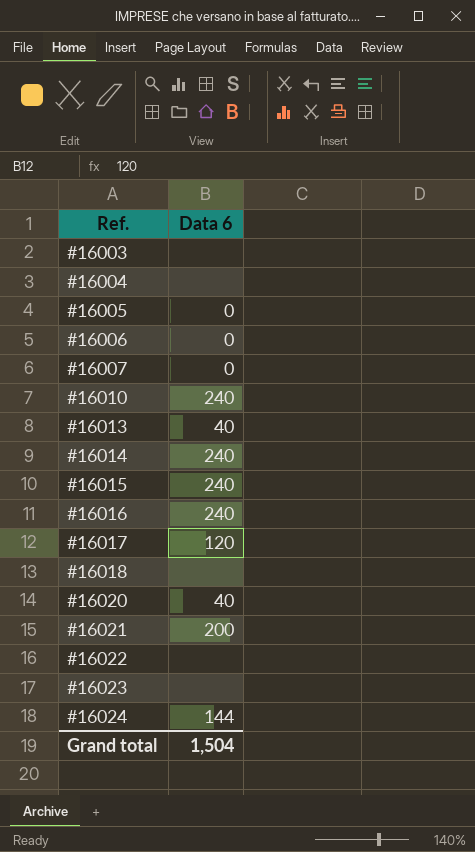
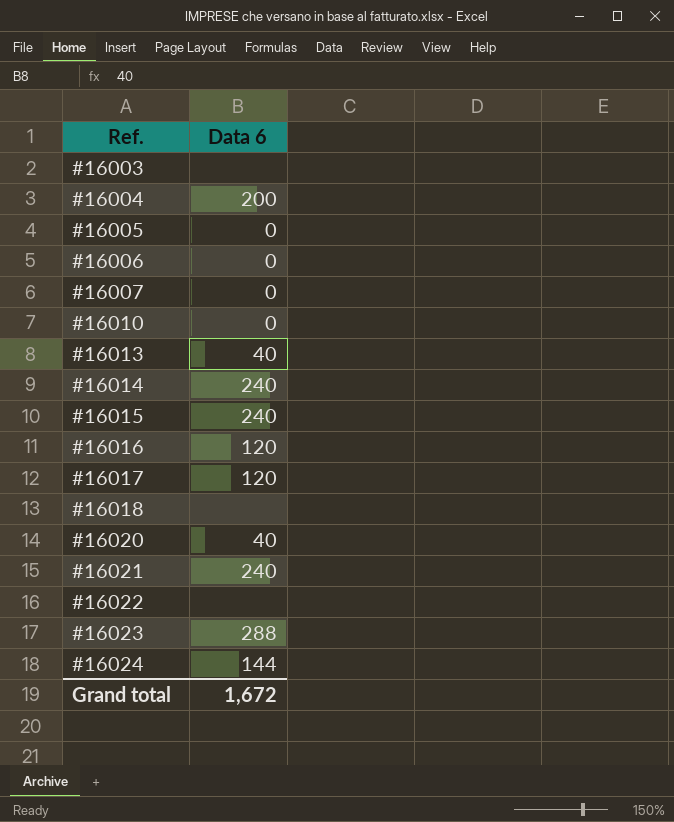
#16004 | Data 6: none -> 200
#16010 | Data 6: 240 -> 0
#16016 | Data 6: 240 -> 120
#16021 | Data 6: 200 -> 240
#16023 | Data 6: none -> 288
Grand total | Data 6: 1,504 -> 1,672

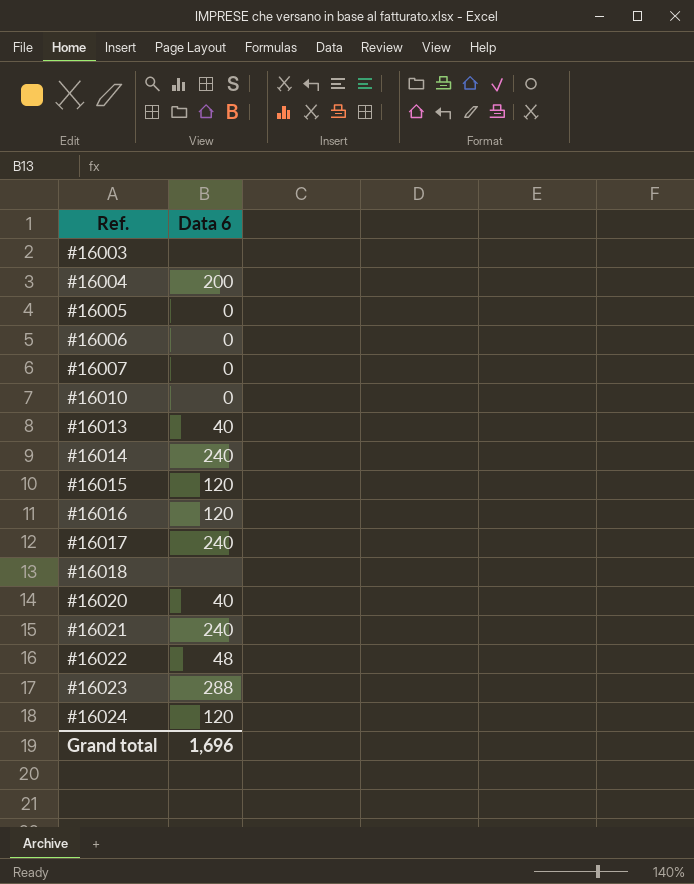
#16015 | Data 6: 240 -> 120
#16017 | Data 6: 120 -> 240
#16022 | Data 6: none -> 48
#16024 | Data 6: 144 -> 120
Grand total | Data 6: 1,672 -> 1,696

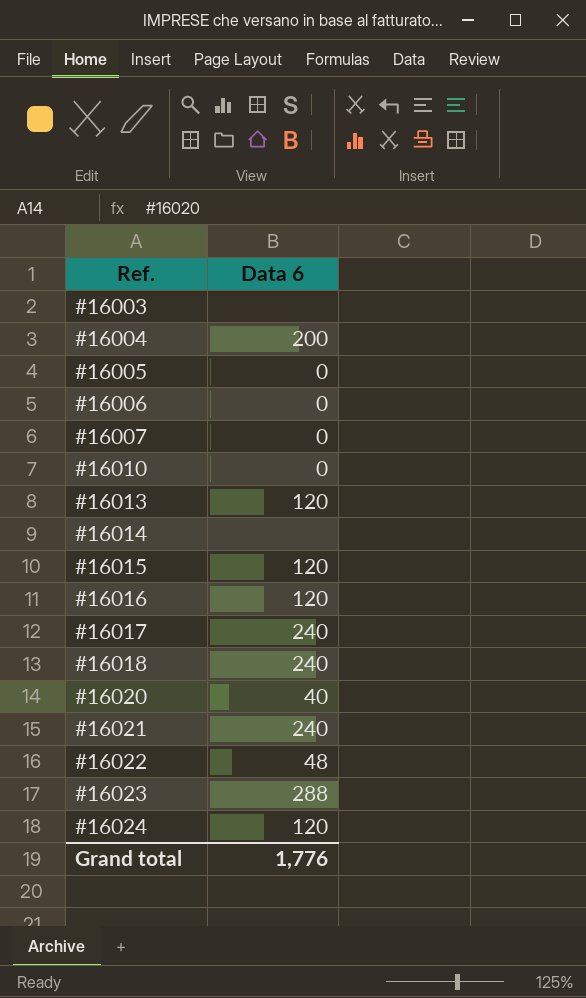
#16013 | Data 6: 40 -> 120
#16014 | Data 6: 240 -> none
#16018 | Data 6: none -> 240
Grand total | Data 6: 1,696 -> 1,776

